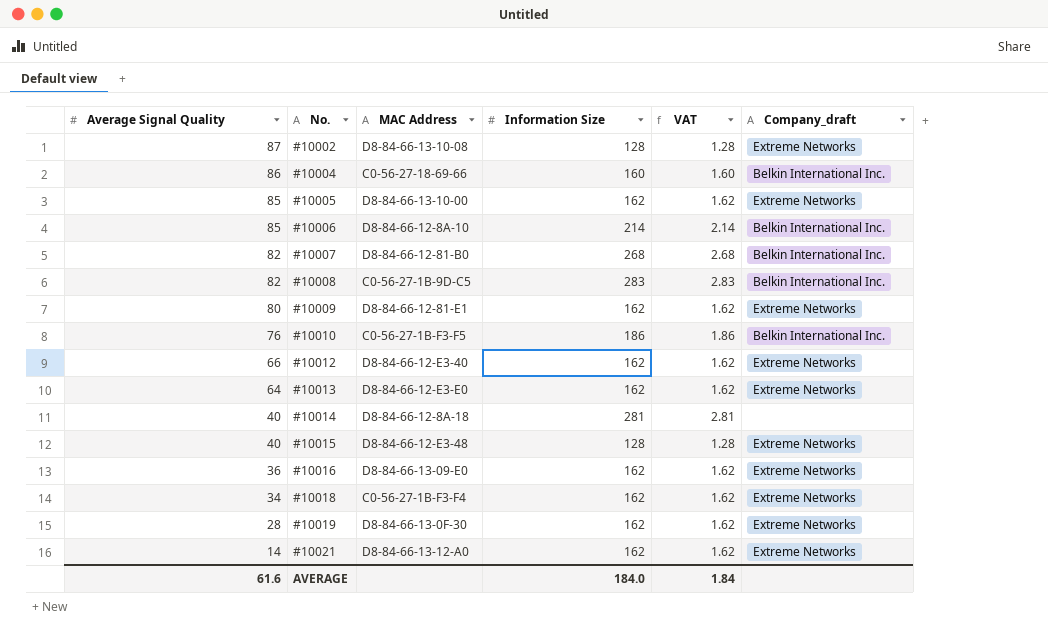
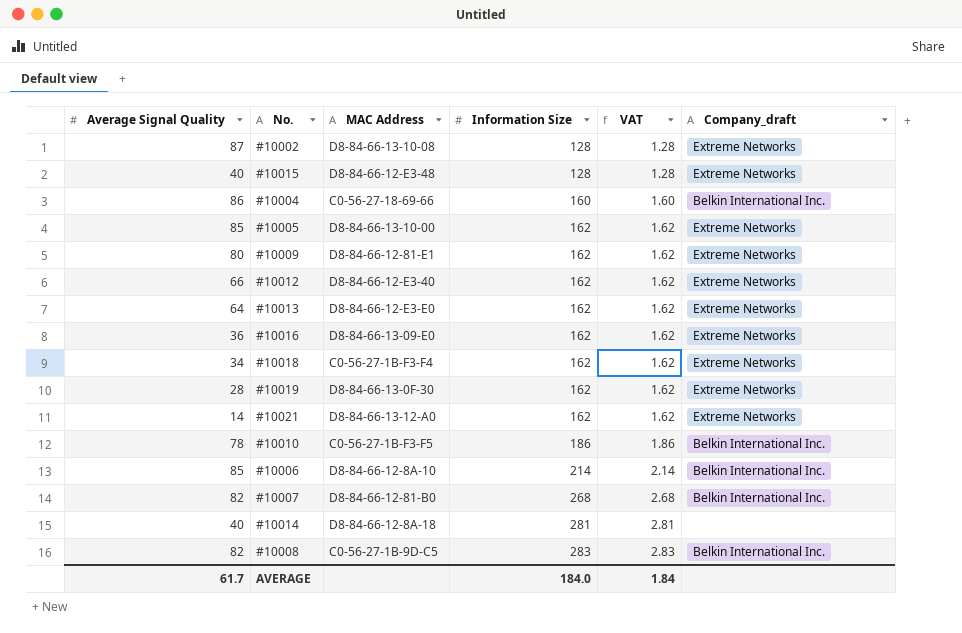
row order: Average Signal Quality descending -> Information Size ascending
#10010 | Average Signal Quality: 76 -> 78
AVERAGE | Average Signal Quality: 61.6 -> 61.7

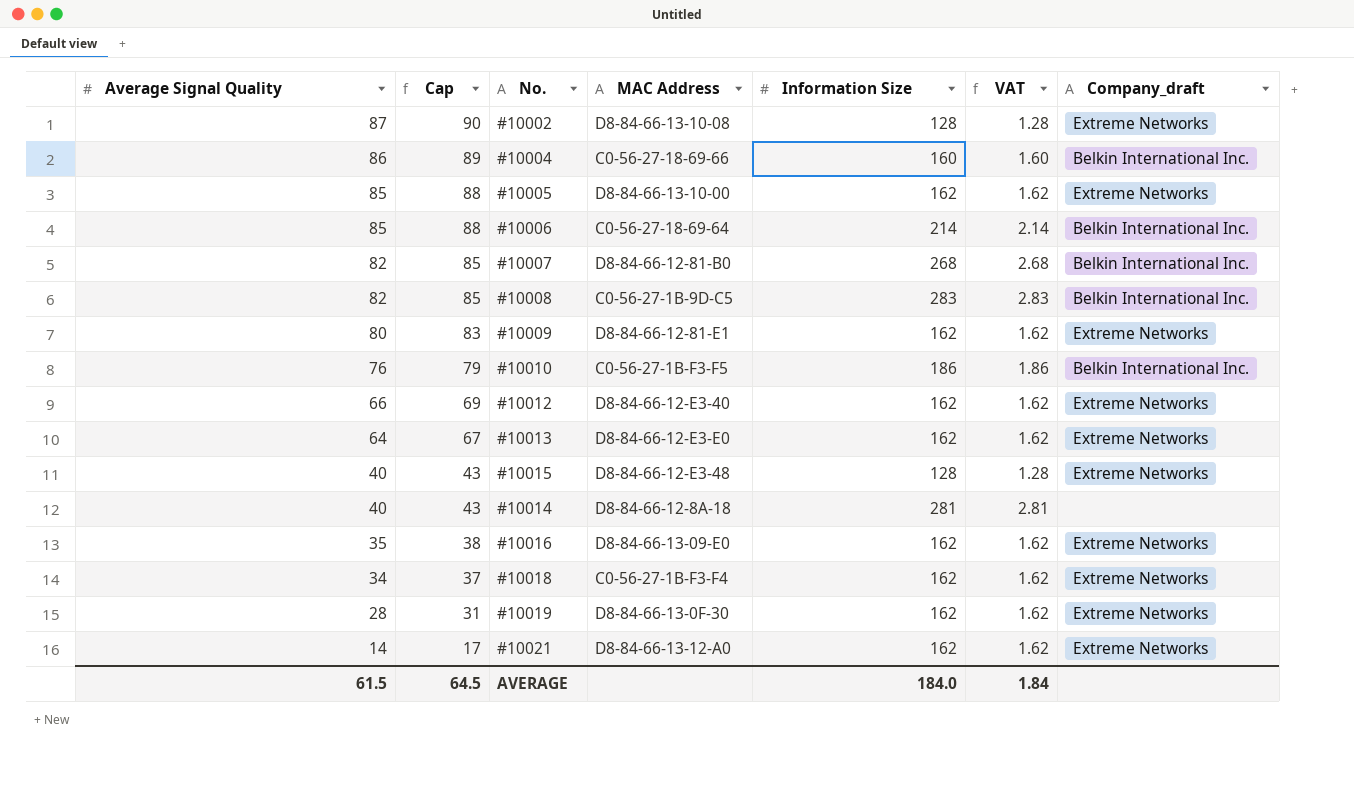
row order: Information Size ascending -> Average Signal Quality descending
column Cap | formula: none -> [Average Signal Quality] + 3
#10006 | MAC Address: D8-84-66-12-8A-10 -> C0-56-27-18-69-64
#10010 | Average Signal Quality: 78 -> 76
#10016 | Average Signal Quality: 36 -> 35
AVERAGE | Average Signal Quality: 61.7 -> 61.5

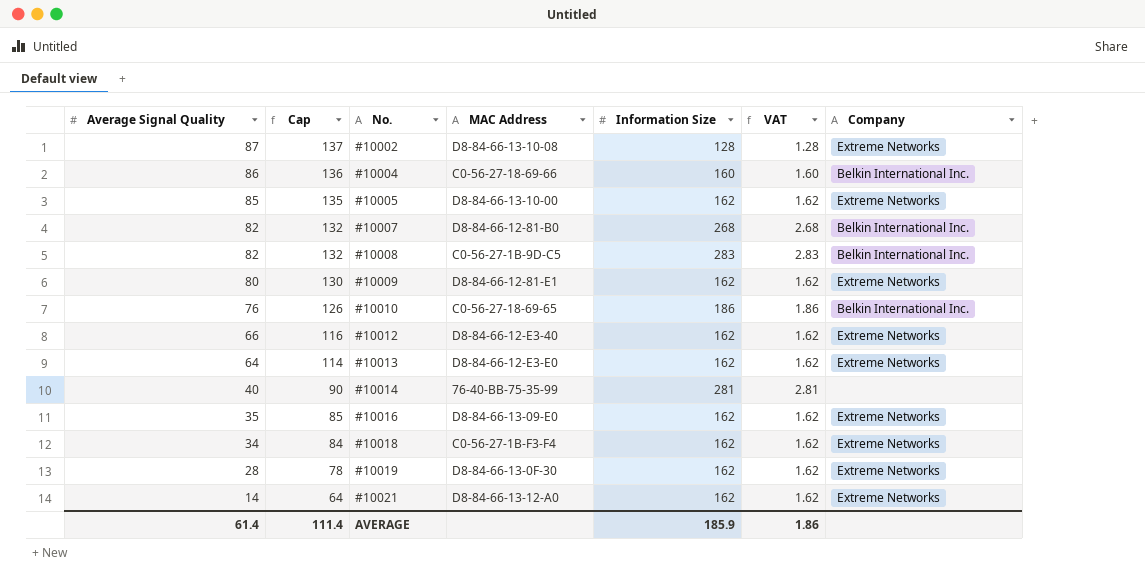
column Cap | formula: [Average Signal Quality] + 3 -> [Average Signal Quality] + 50
column name: Company_draft -> Company
row #10006: 85 | 88 | C0-56-27-18-69-64 | 214 | 2.14 | Belkin International Inc. -> none
row #10015: 40 | 43 | D8-84-66-12-E3-48 | 128 | 1.28 | Extreme Networks -> none
#10010 | MAC Address: C0-56-27-1B-F3-F5 -> C0-56-27-18-69-65
#10014 | MAC Address: D8-84-66-12-8A-18 -> 76-40-BB-75-35-99
AVERAGE | Average Signal Quality: 61.5 -> 61.4
AVERAGE | Cap: 64.5 -> 111.4
AVERAGE | Information Size: 184.0 -> 185.9
AVERAGE | VAT: 1.84 -> 1.86

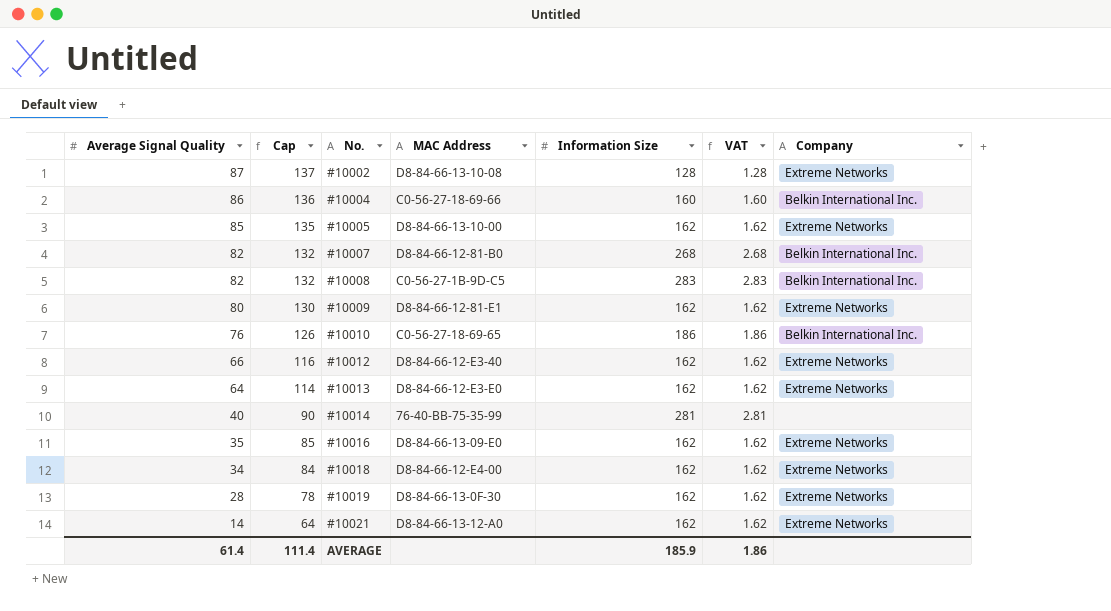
#10018 | MAC Address: C0-56-27-1B-F3-F4 -> D8-84-66-12-E4-00

